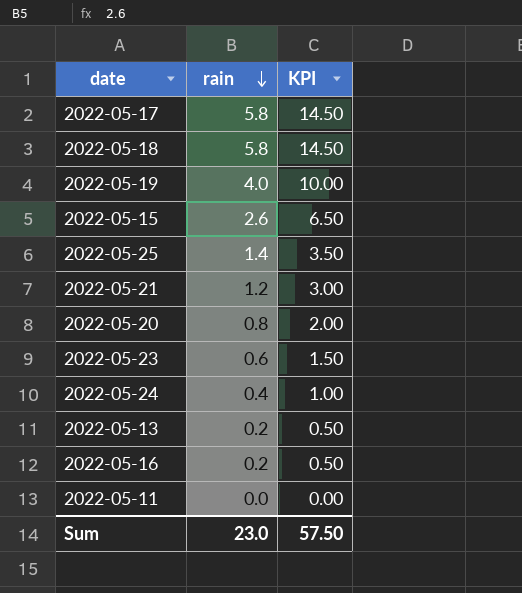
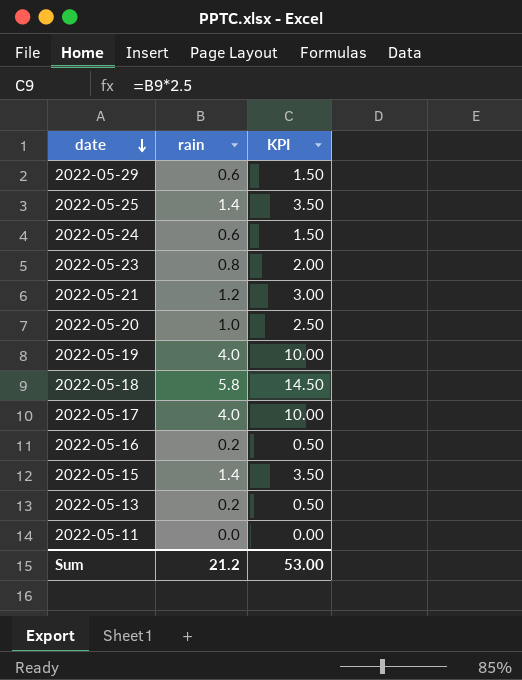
row order: rain descending -> date descending
row 2022-05-29: none -> 0.6 | 1.50
2022-05-24 | rain: 0.4 -> 0.6
2022-05-24 | KPI: 1.00 -> 1.50
2022-05-23 | rain: 0.6 -> 0.8
2022-05-23 | KPI: 1.50 -> 2.00
2022-05-20 | rain: 0.8 -> 1.0
2022-05-20 | KPI: 2.00 -> 2.50
2022-05-17 | rain: 5.8 -> 4.0
2022-05-17 | KPI: 14.50 -> 10.00
2022-05-15 | rain: 2.6 -> 1.4
2022-05-15 | KPI: 6.50 -> 3.50
Sum | rain: 23.0 -> 21.2
Sum | KPI: 57.50 -> 53.00

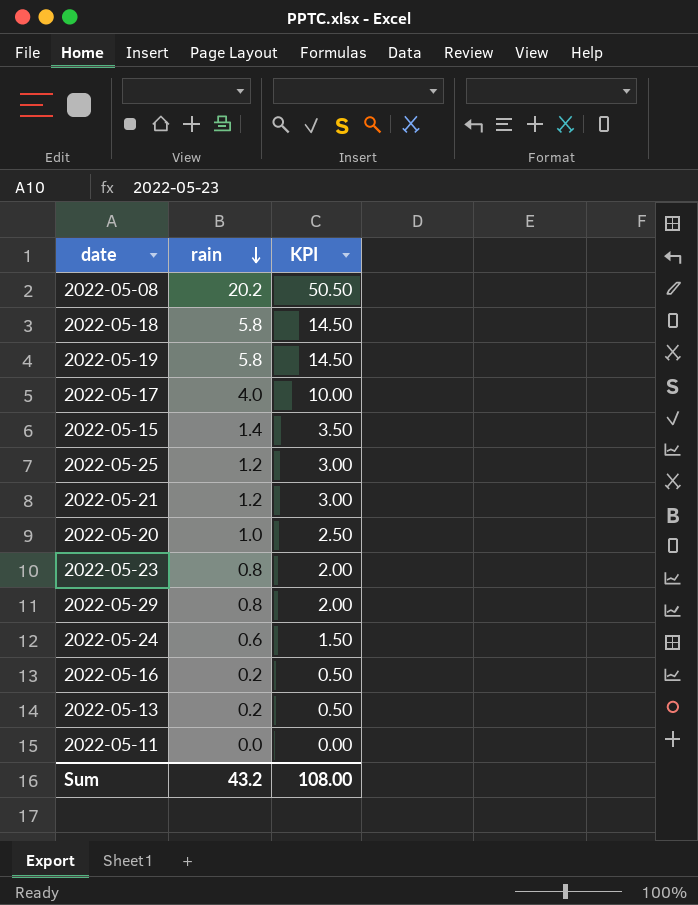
row order: date descending -> rain descending
row 2022-05-08: none -> 20.2 | 50.50
2022-05-19 | rain: 4.0 -> 5.8
2022-05-19 | KPI: 10.00 -> 14.50
2022-05-25 | rain: 1.4 -> 1.2
2022-05-25 | KPI: 3.50 -> 3.00
2022-05-29 | rain: 0.6 -> 0.8
2022-05-29 | KPI: 1.50 -> 2.00
Sum | rain: 21.2 -> 43.2
Sum | KPI: 53.00 -> 108.00

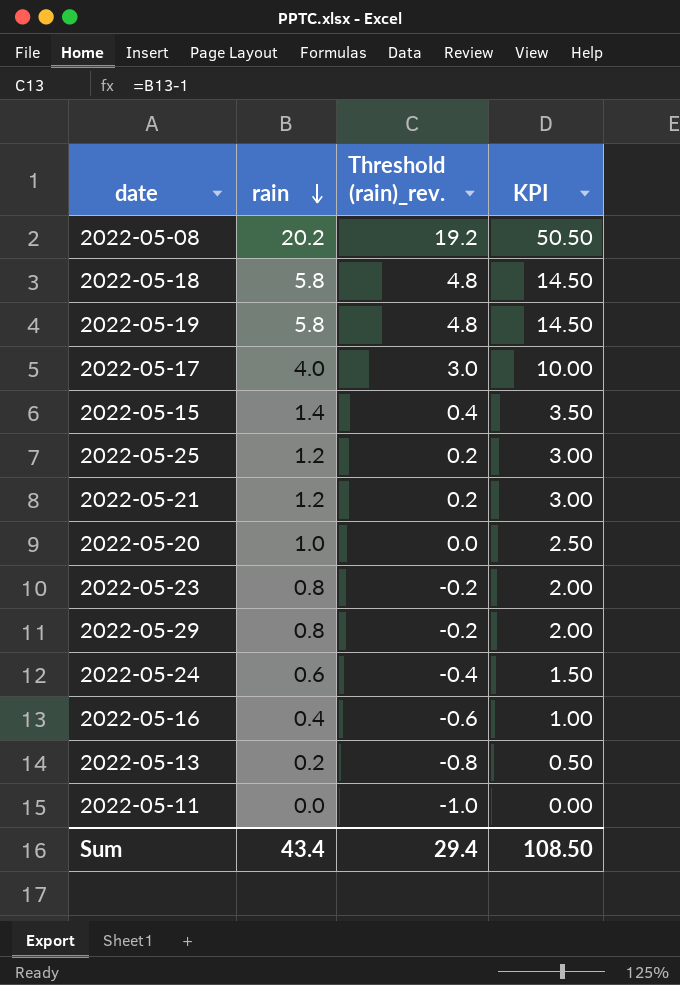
column Threshold (rain)_rev. | formula: none -> [rain] - 1
2022-05-16 | rain: 0.2 -> 0.4
2022-05-16 | KPI: 0.50 -> 1.00
Sum | rain: 43.2 -> 43.4
Sum | KPI: 108.00 -> 108.50

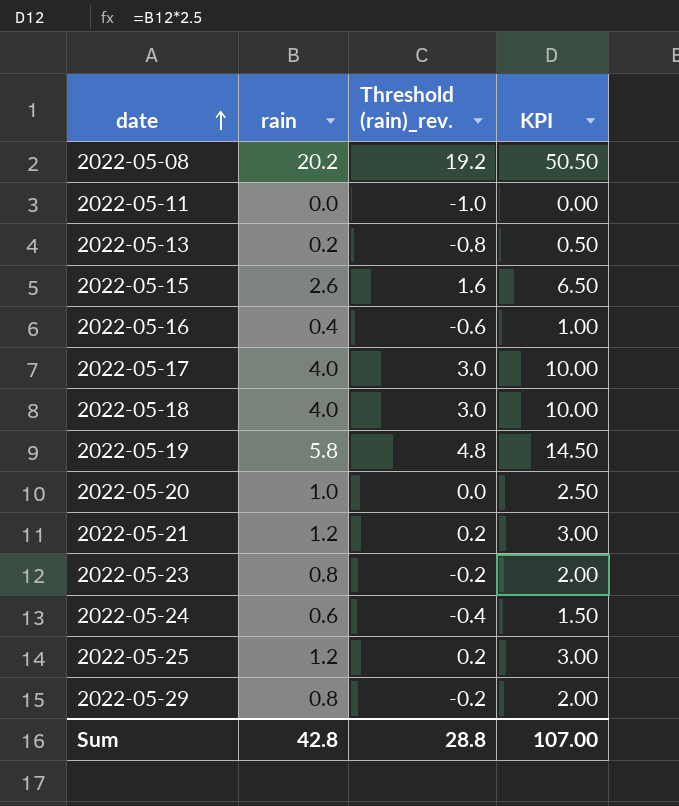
row order: rain descending -> date ascending
2022-05-15 | rain: 1.4 -> 2.6
2022-05-15 | Threshold (rain)_rev.: 0.4 -> 1.6
2022-05-15 | KPI: 3.50 -> 6.50
2022-05-18 | rain: 5.8 -> 4.0
2022-05-18 | Threshold (rain)_rev.: 4.8 -> 3.0
2022-05-18 | KPI: 14.50 -> 10.00
Sum | rain: 43.4 -> 42.8
Sum | Threshold (rain)_rev.: 29.4 -> 28.8
Sum | KPI: 108.50 -> 107.00

